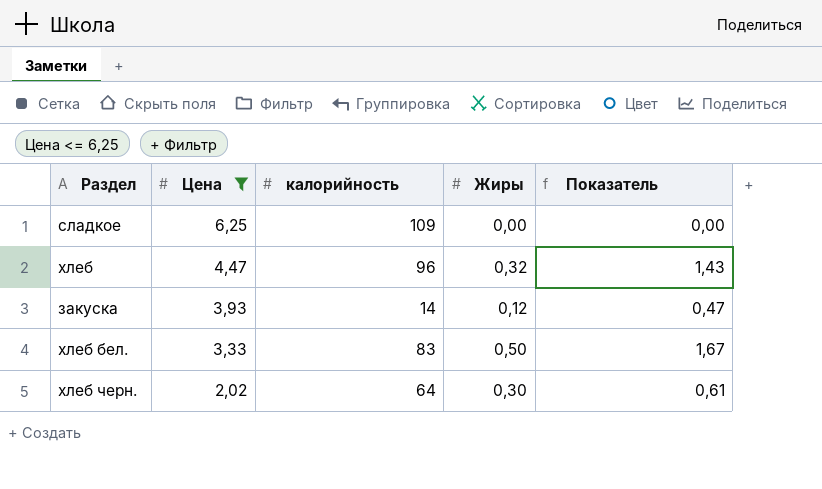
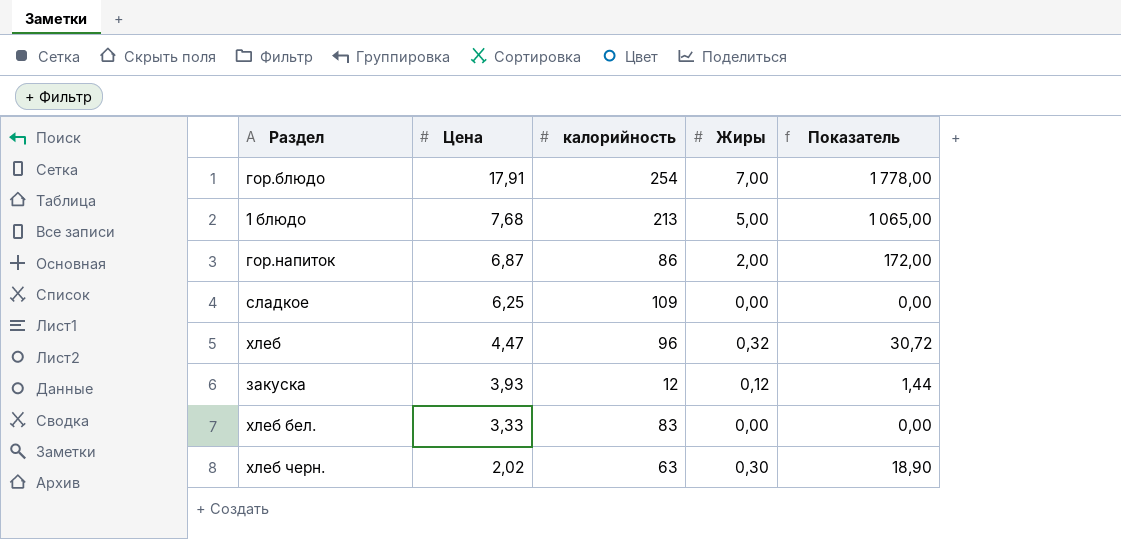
filter: Цена <= 6,25 -> none
column Показатель | formula: [Цена] * [Жиры] -> [калорийность] * [Жиры]
закуска | калорийность: 14 -> 12
хлеб бел. | Жиры: 0,50 -> 0,00
хлеб черн. | калорийность: 64 -> 63

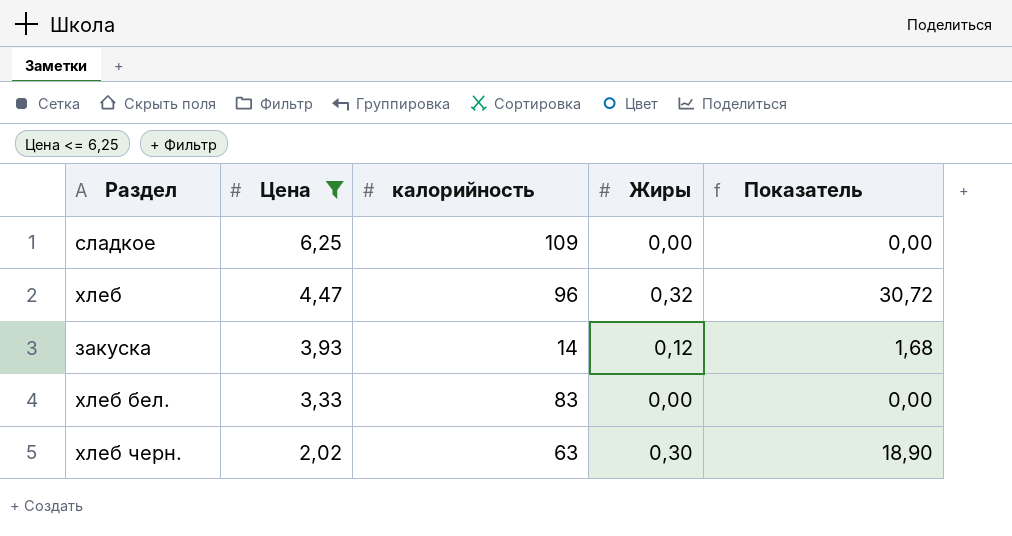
filter: none -> Цена <= 6,25
закуска | калорийность: 12 -> 14
закуска | Показатель: 1,44 -> 1,68

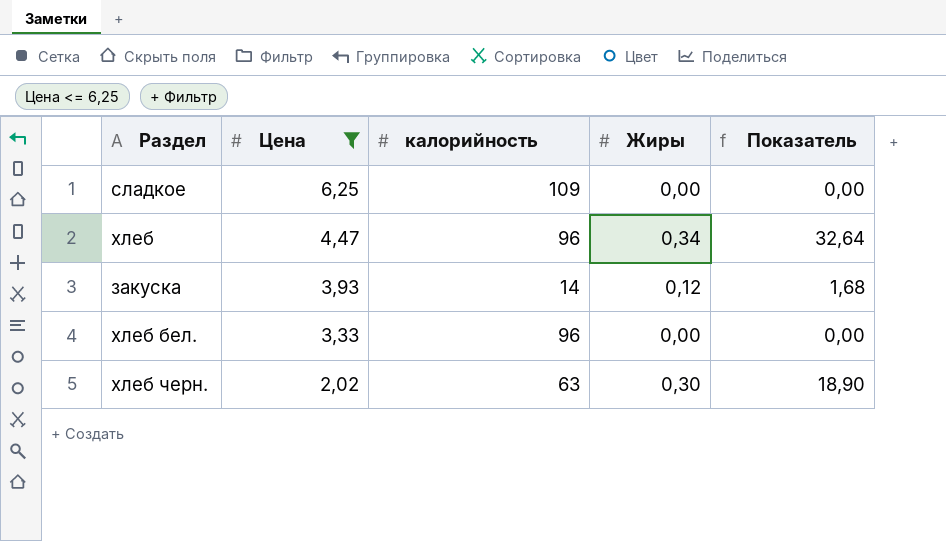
хлеб | Жиры: 0,32 -> 0,34
хлеб | Показатель: 30,72 -> 32,64
хлеб бел. | калорийность: 83 -> 96

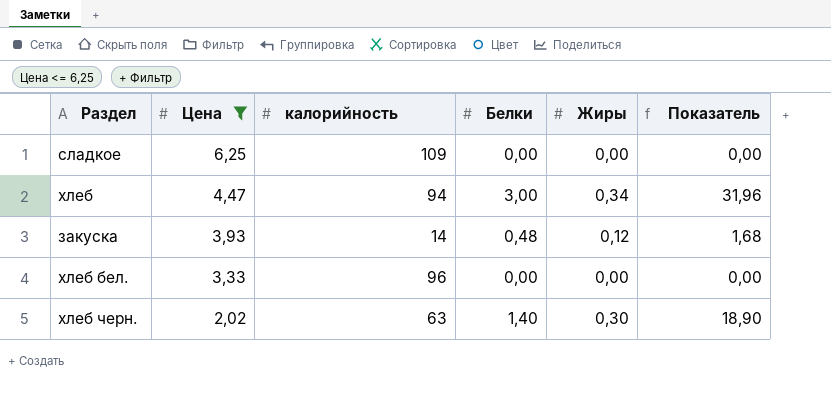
column Белки | position: none -> 4
хлеб | калорийность: 96 -> 94
хлеб | Показатель: 32,64 -> 31,96

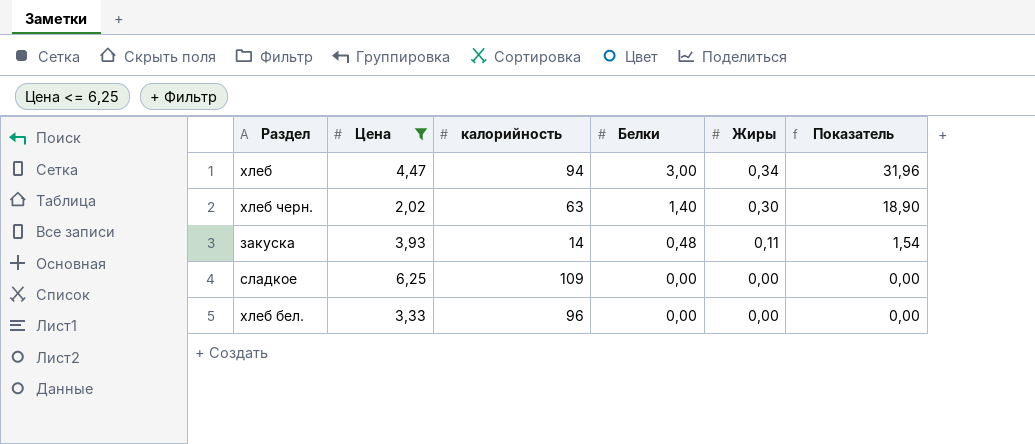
row order: Цена descending -> Белки descending
закуска | Жиры: 0,12 -> 0,11
закуска | Показатель: 1,68 -> 1,54

